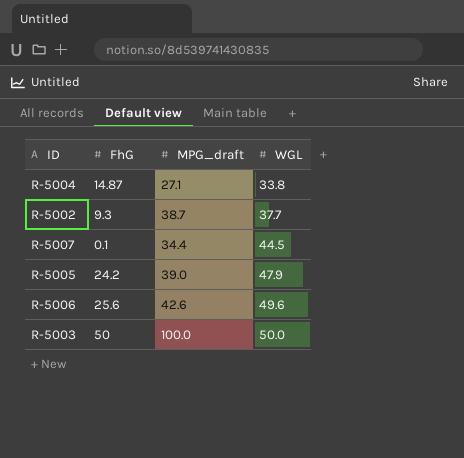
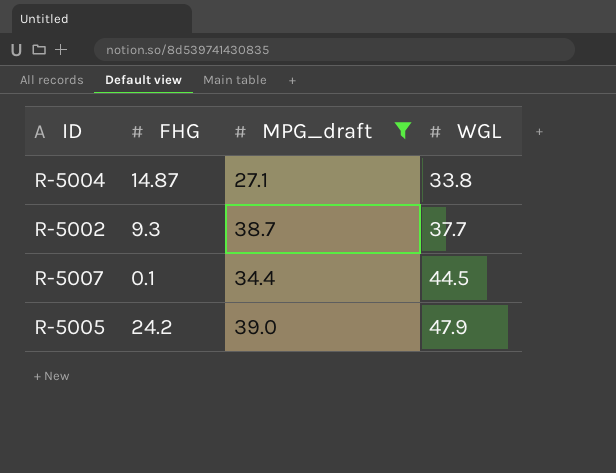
filter: none -> MPG_draft <= 39.0
column name: FhG -> FHG

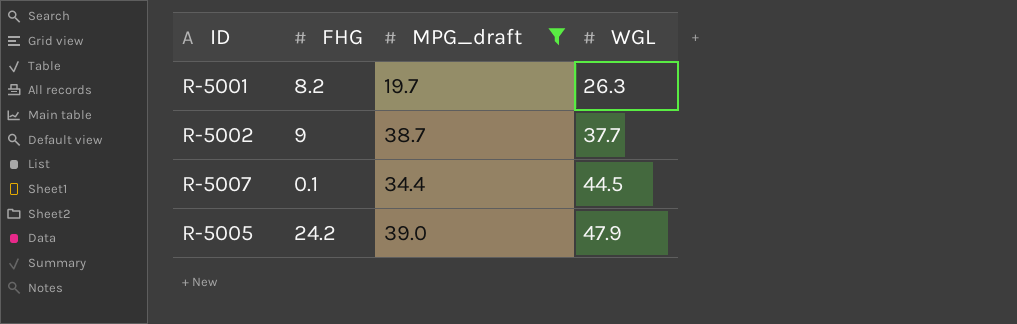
row R-5004: 14.87 | 27.1 | 33.8 -> none
row R-5001: none -> 8.2 | 19.7 | 26.3
R-5002 | FHG: 9.3 -> 9

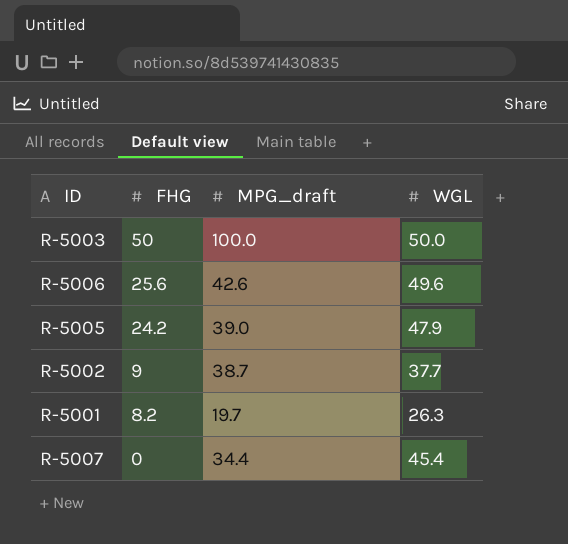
filter: MPG_draft <= 39.0 -> none
row order: WGL ascending -> FHG descending
R-5007 | FHG: 0.1 -> 0
R-5007 | WGL: 44.5 -> 45.4

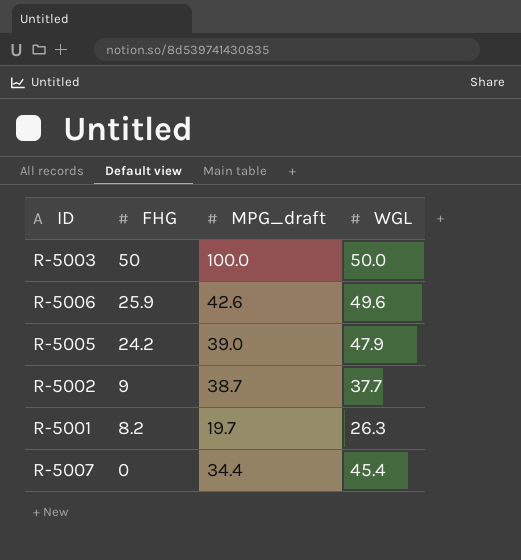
R-5006 | FHG: 25.6 -> 25.9

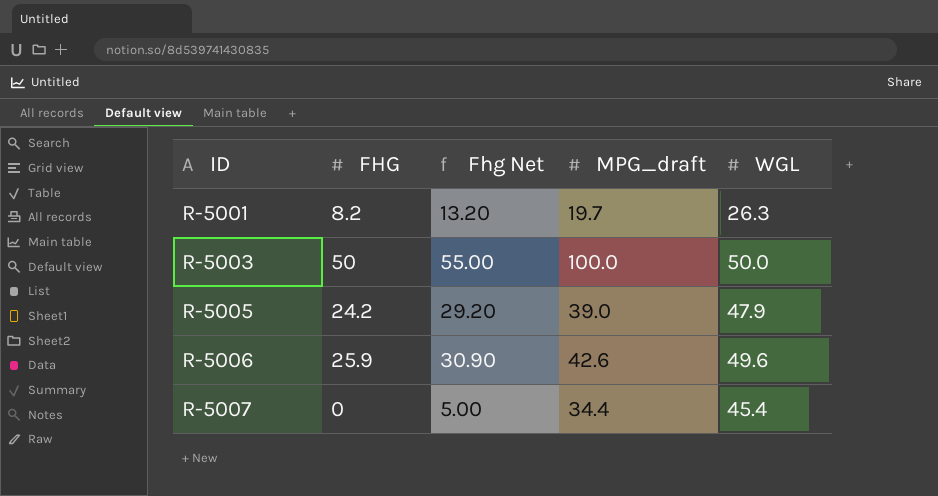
row order: FHG descending -> ID ascending
column Fhg Net | formula: none -> [FHG] + 5
row R-5002: 9 | 38.7 | 37.7 -> none

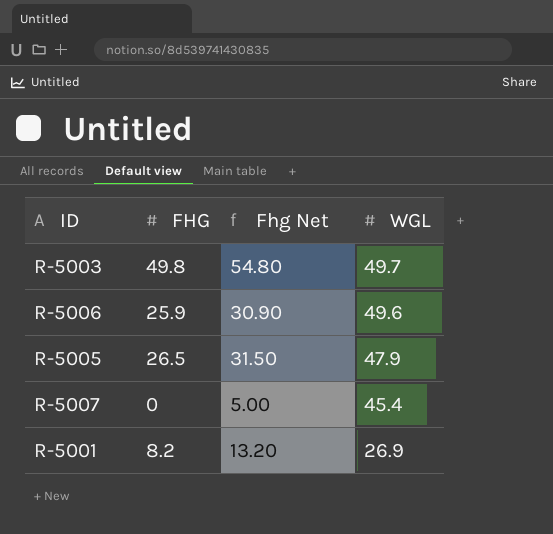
row order: ID ascending -> WGL descending
column MPG_draft | position: 4 -> none
R-5003 | FHG: 50 -> 49.8
R-5003 | Fhg Net: 55.00 -> 54.80
R-5003 | WGL: 50.0 -> 49.7
R-5005 | FHG: 24.2 -> 26.5
R-5005 | Fhg Net: 29.20 -> 31.50
R-5001 | WGL: 26.3 -> 26.9

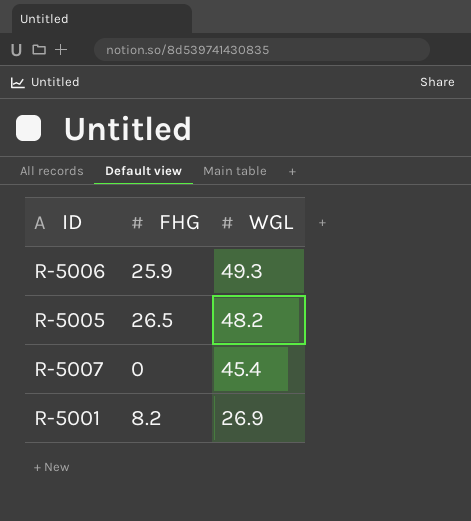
column Fhg Net | formula: [FHG] + 5 -> none
row R-5003: 49.8 | 54.80 | 49.7 -> none
R-5006 | WGL: 49.6 -> 49.3
R-5005 | WGL: 47.9 -> 48.2

